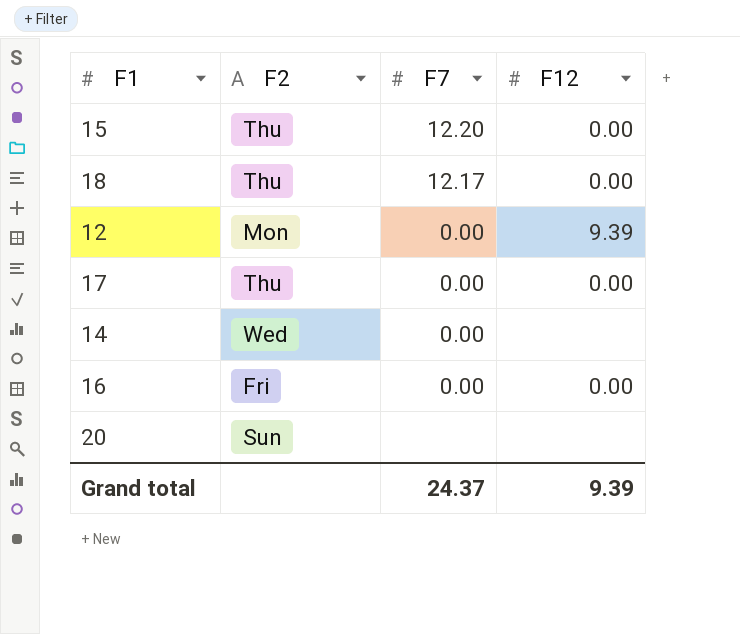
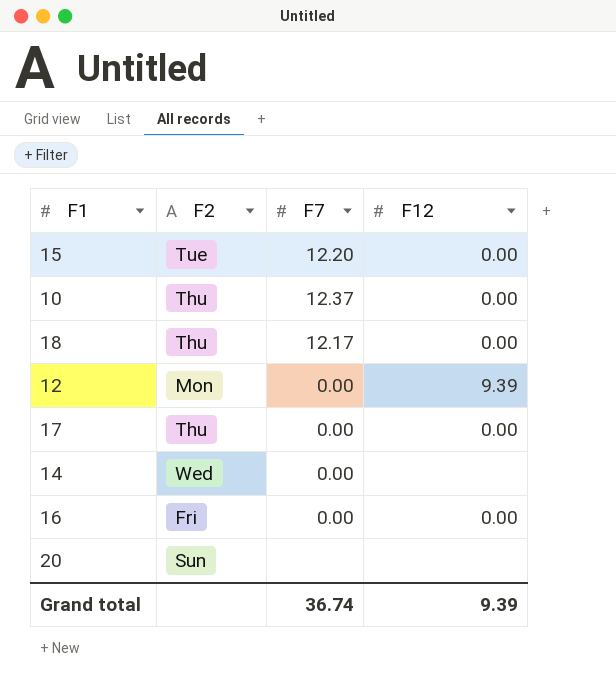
15 | F2: Thu -> Tue
row 10: none -> Thu | 12.37 | 0.00
Grand total | F7: 24.37 -> 36.74

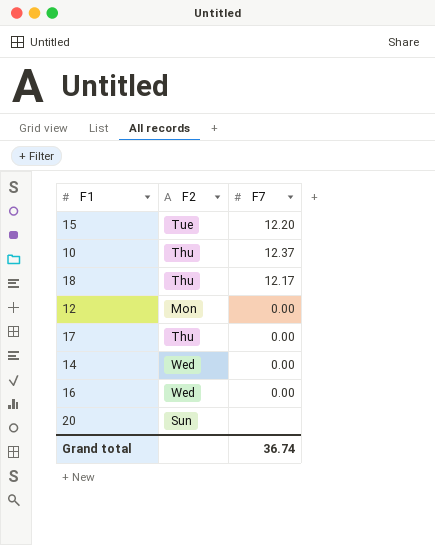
column F12 | position: 4 -> none
16 | F2: Fri -> Wed

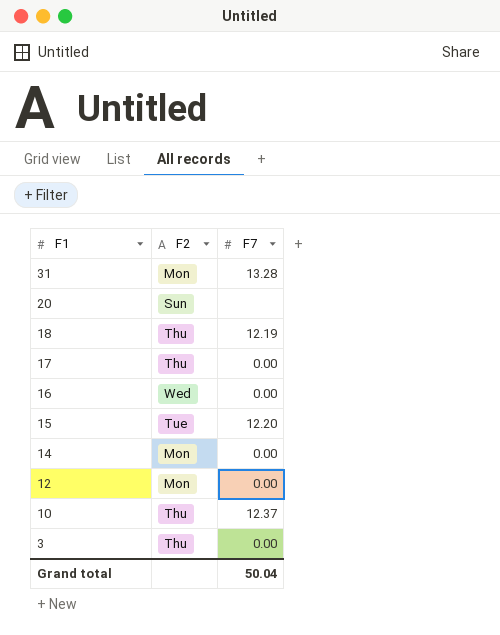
row order: none -> F1 descending
row 31: none -> Mon | 13.28
18 | F7: 12.17 -> 12.19
14 | F2: Wed -> Mon
row 3: none -> Thu | 0.00
Grand total | F7: 36.74 -> 50.04

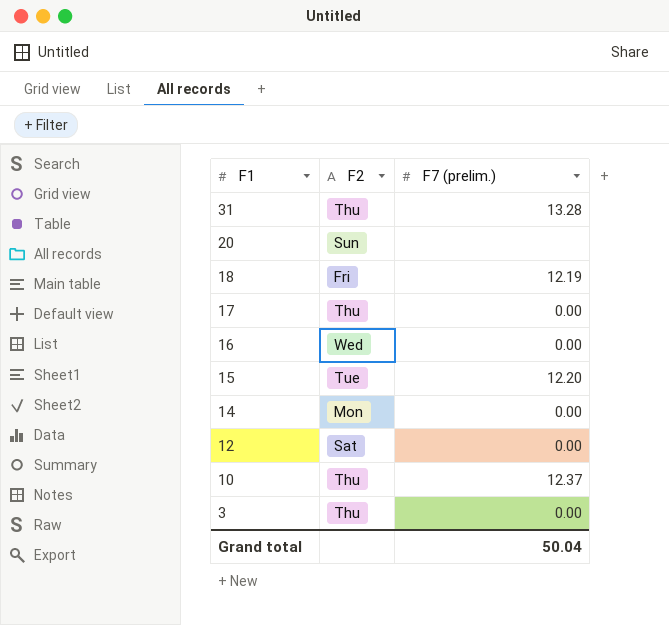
column name: F7 -> F7 (prelim.)
31 | F2: Mon -> Thu
18 | F2: Thu -> Fri
12 | F2: Mon -> Sat

